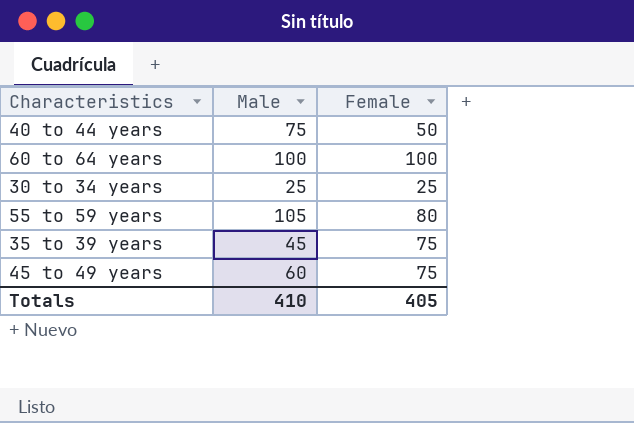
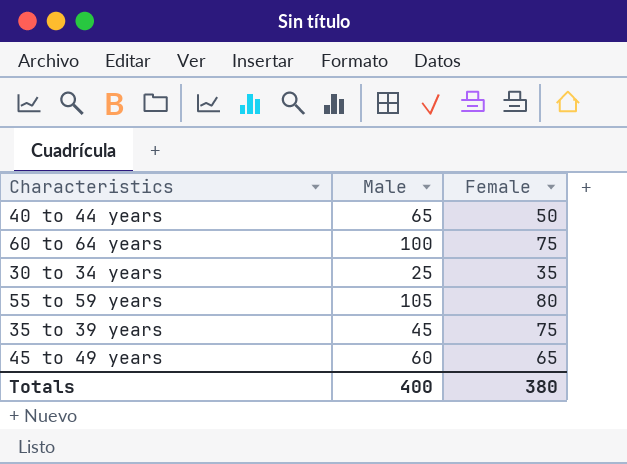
40 to 44 years | Male: 75 -> 65
60 to 64 years | Female: 100 -> 75
30 to 34 years | Female: 25 -> 35
45 to 49 years | Female: 75 -> 65
Totals | Male: 410 -> 400
Totals | Female: 405 -> 380

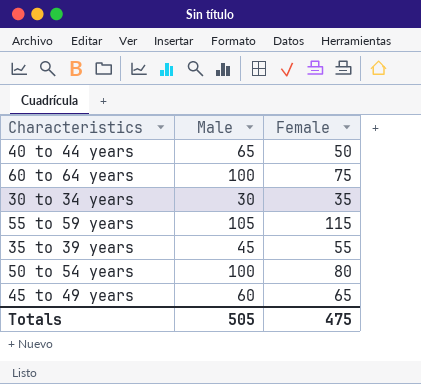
30 to 34 years | Male: 25 -> 30
55 to 59 years | Female: 80 -> 115
35 to 39 years | Female: 75 -> 55
row 50 to 54 years: none -> 100 | 80
Totals | Male: 400 -> 505
Totals | Female: 380 -> 475

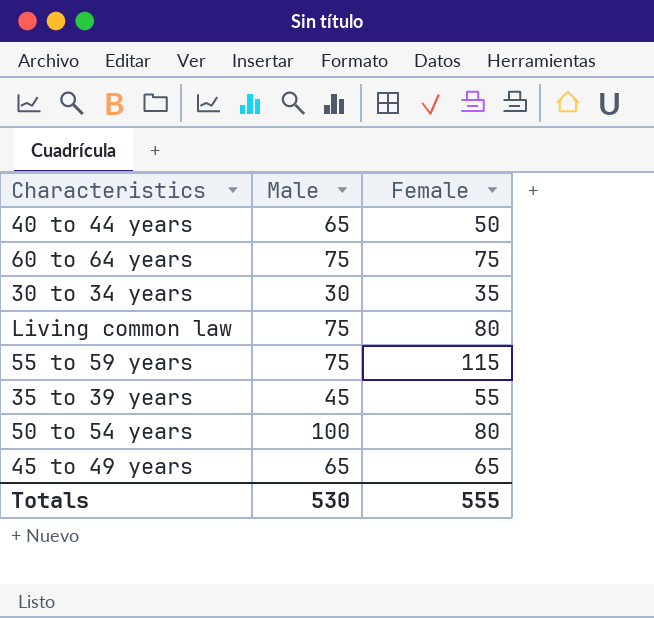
60 to 64 years | Male: 100 -> 75
row Living common law: none -> 75 | 80
55 to 59 years | Male: 105 -> 75
45 to 49 years | Male: 60 -> 65
Totals | Male: 505 -> 530
Totals | Female: 475 -> 555

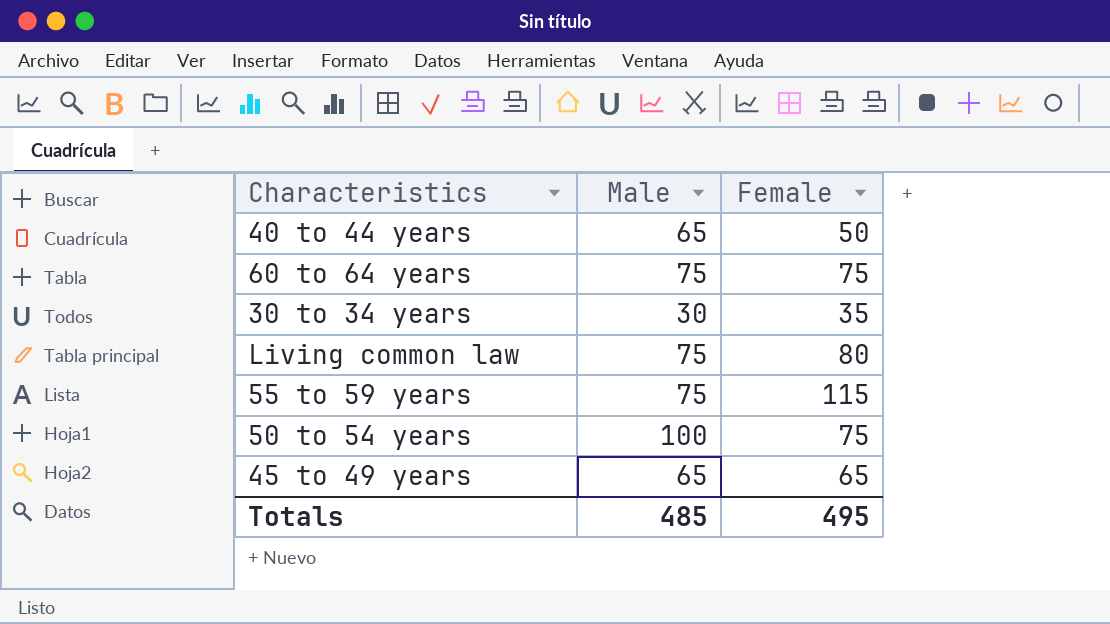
row 35 to 39 years: 45 | 55 -> none
50 to 54 years | Female: 80 -> 75
Totals | Male: 530 -> 485
Totals | Female: 555 -> 495

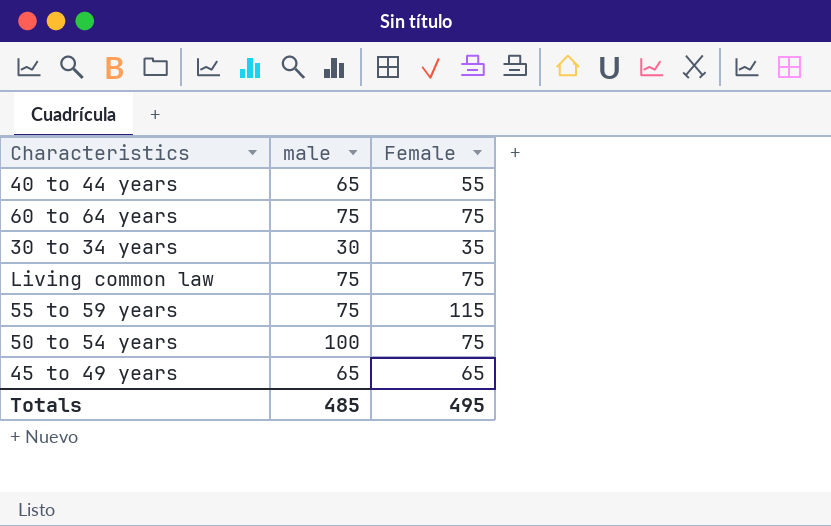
column name: Male -> male
40 to 44 years | Female: 50 -> 55
Living common law | Female: 80 -> 75

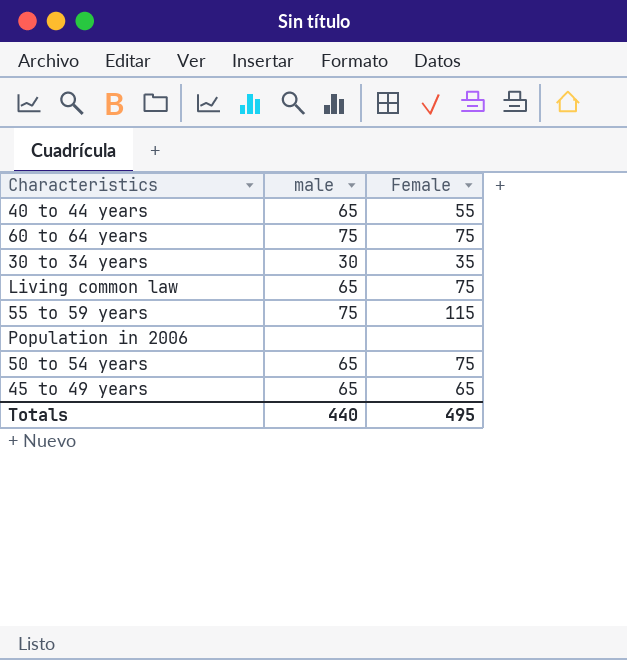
Living common law | male: 75 -> 65
row Population in 2006: none -> none | none
50 to 54 years | male: 100 -> 65
Totals | male: 485 -> 440

